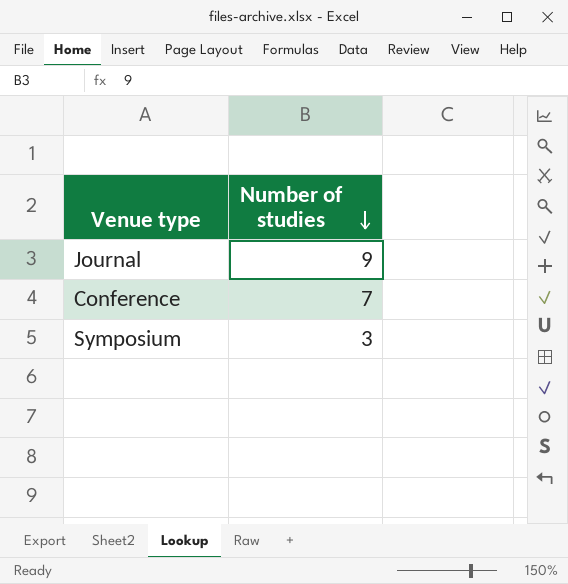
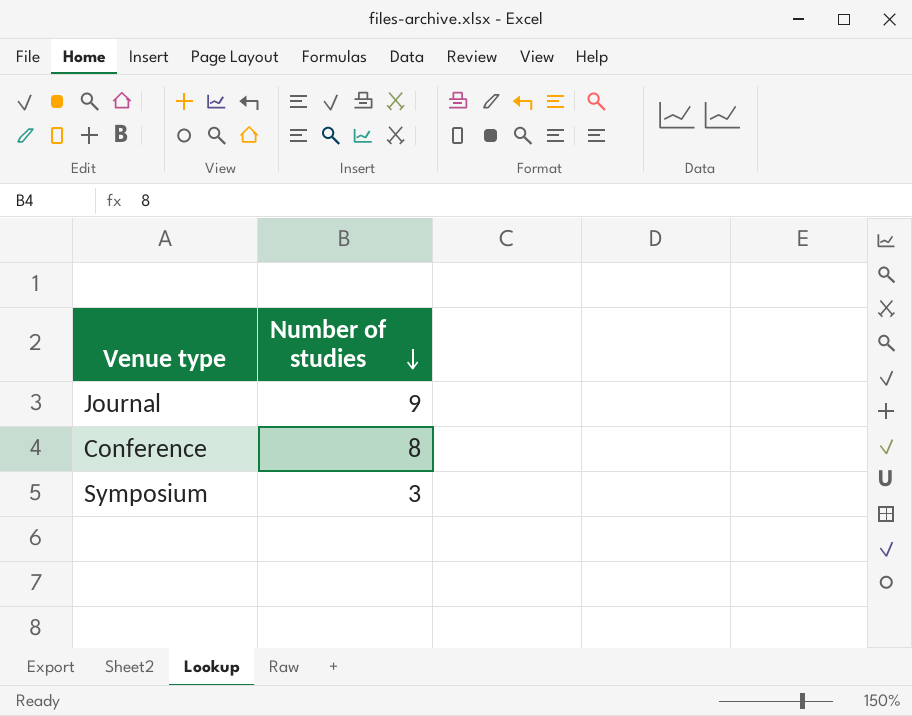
Conference | Number of studies: 7 -> 8

